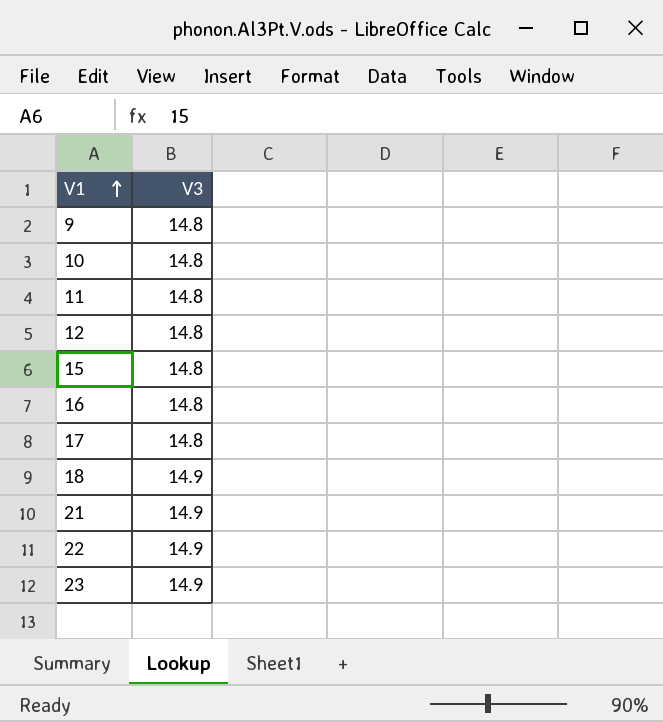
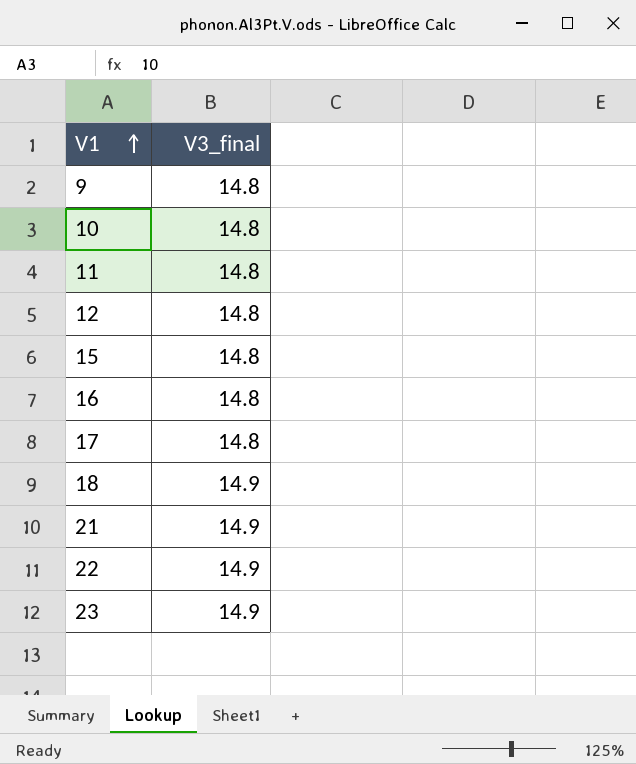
column name: V3 -> V3_final

